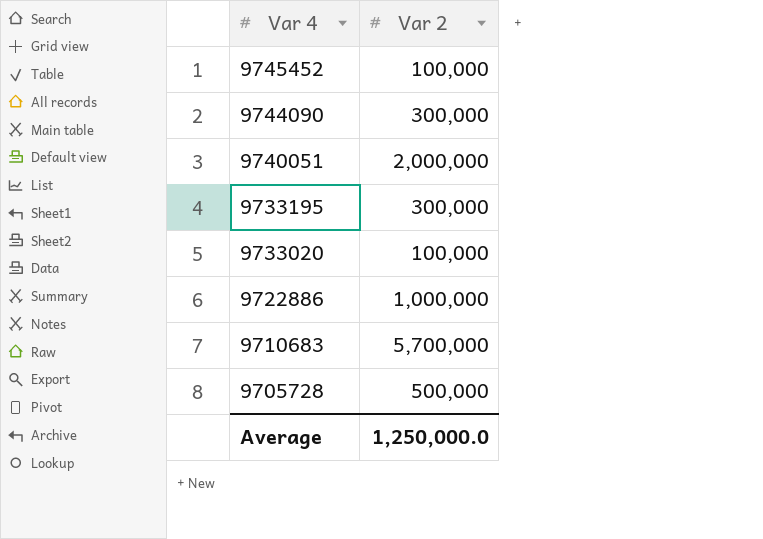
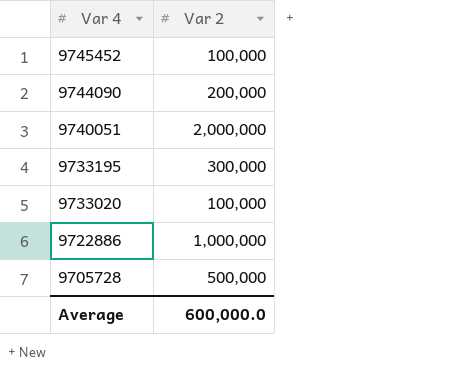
row 9710683: 5,700,000 -> none
9744090 | Var 2: 300,000 -> 200,000
Average | Var 2: 1,250,000.0 -> 600,000.0

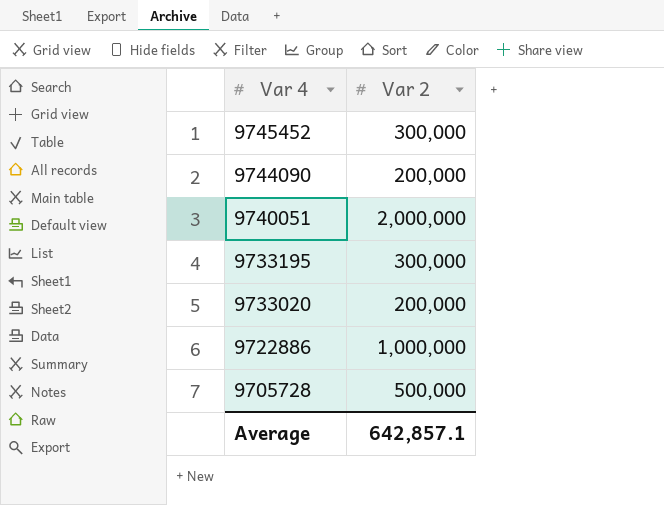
9745452 | Var 2: 100,000 -> 300,000
9733020 | Var 2: 100,000 -> 200,000
Average | Var 2: 600,000.0 -> 642,857.1

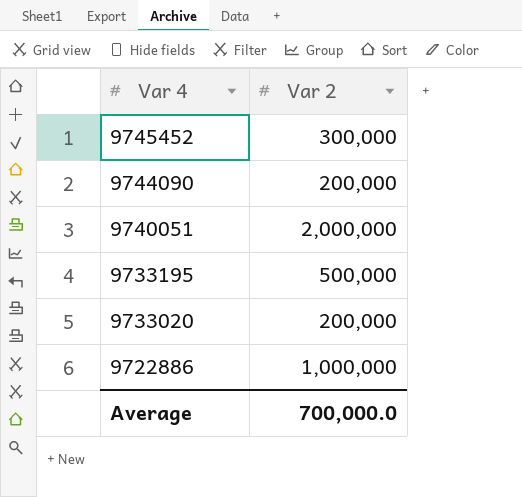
row 9705728: 500,000 -> none
9733195 | Var 2: 300,000 -> 500,000
Average | Var 2: 642,857.1 -> 700,000.0

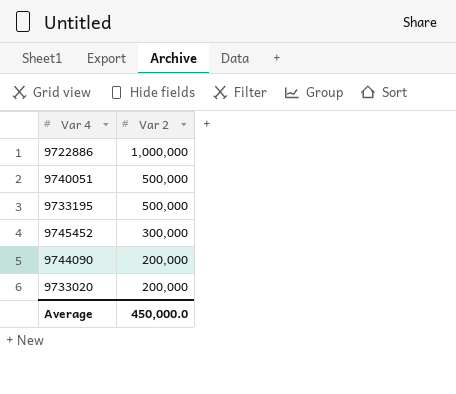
row order: Var 4 descending -> Var 2 descending
9740051 | Var 2: 2,000,000 -> 500,000
Average | Var 2: 700,000.0 -> 450,000.0

